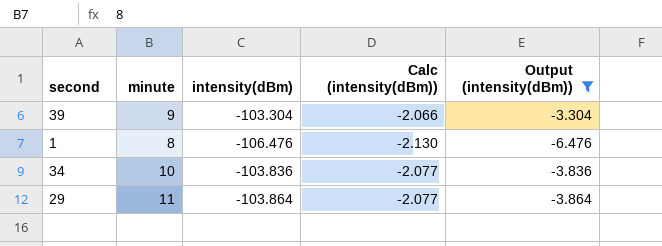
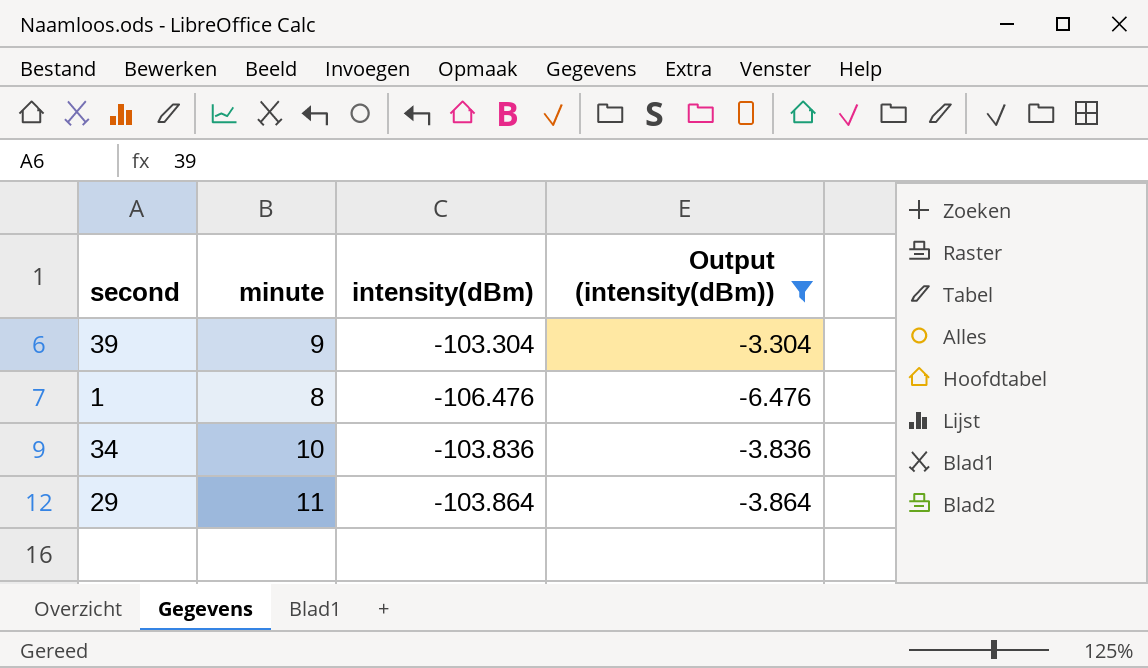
column Calc (intensity(dBm)) | formula: [intensity(dBm)] * 0.02 -> none

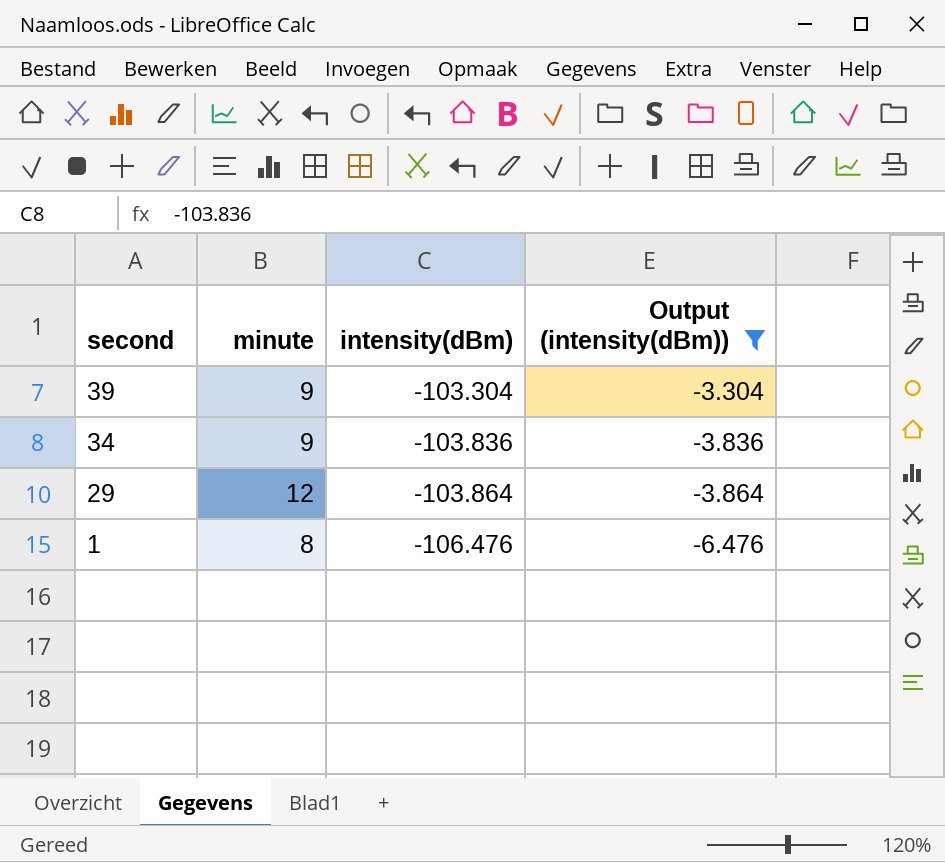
row order: none -> second descending
34 | minute: 10 -> 9
29 | minute: 11 -> 12

